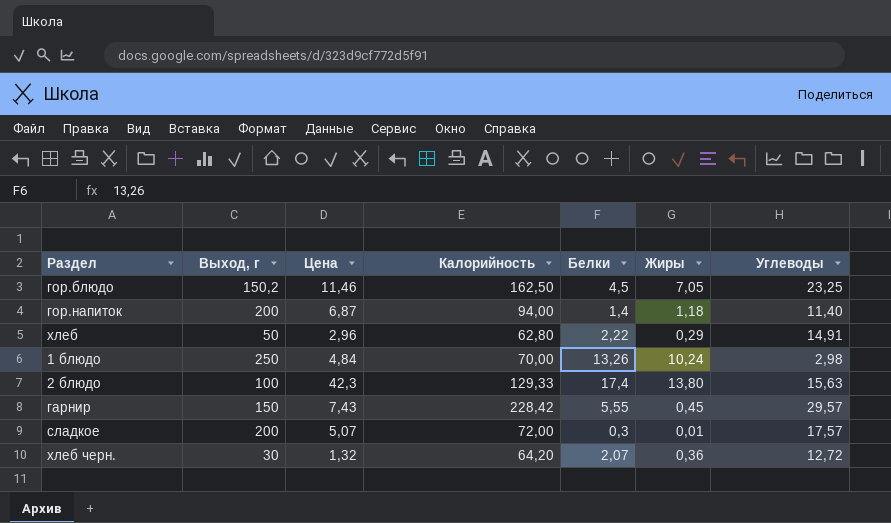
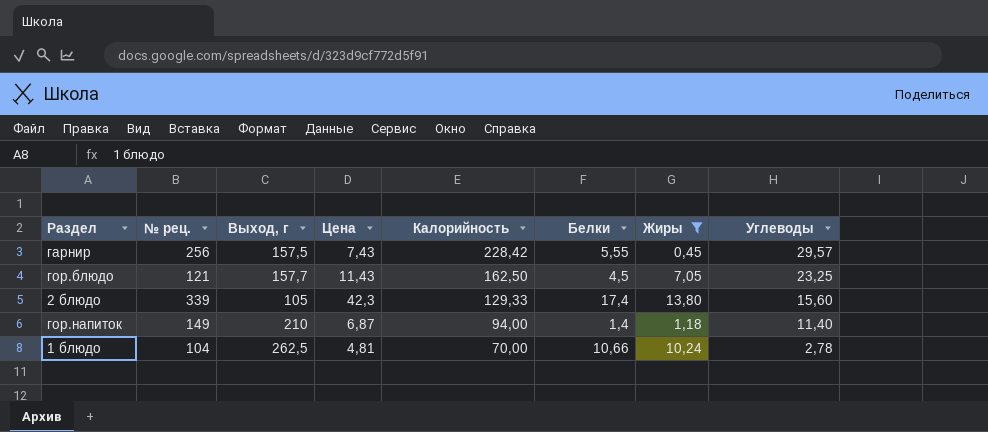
filter: none -> Жиры >= 0,45
row order: none -> Калорийность descending
column № рец. | position: none -> 2
гарнир | Выход, г: 150 -> 157,5
гор.блюдо | Выход, г: 150,2 -> 157,7
гор.блюдо | Цена: 11,46 -> 11,43
2 блюдо | Выход, г: 100 -> 105
2 блюдо | Углеводы: 15,63 -> 15,60
гор.напиток | Выход, г: 200 -> 210
1 блюдо | Выход, г: 250 -> 262,5
1 блюдо | Цена: 4,84 -> 4,81
1 блюдо | Белки: 13,26 -> 10,66
1 блюдо | Углеводы: 2,98 -> 2,78

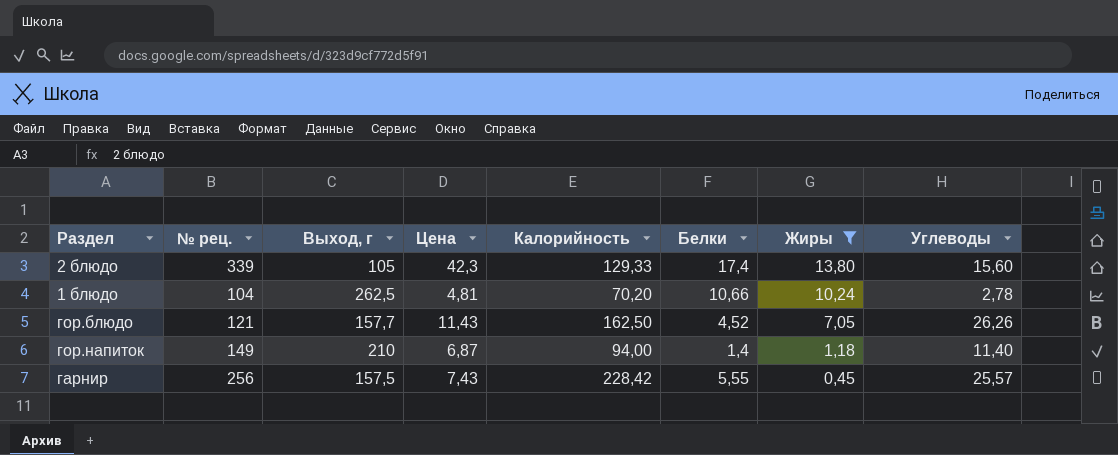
row order: Калорийность descending -> Жиры descending
1 блюдо | Калорийность: 70,00 -> 70,20
гор.блюдо | Белки: 4,5 -> 4,52
гор.блюдо | Углеводы: 23,25 -> 26,26
гарнир | Углеводы: 29,57 -> 25,57

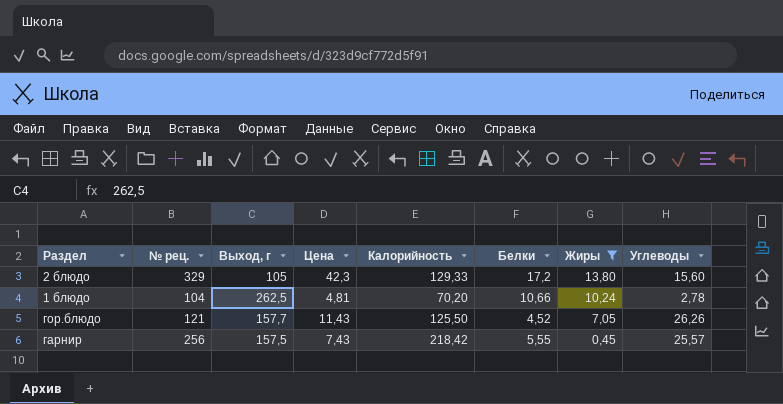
row гор.напиток: 149 | 210 | 6,87 | 94,00 | 1,4 | 1,18 | 11,40 -> none
2 блюдо | № рец.: 339 -> 329
2 блюдо | Белки: 17,4 -> 17,2
гор.блюдо | Калорийность: 162,50 -> 125,50
гарнир | Калорийность: 228,42 -> 218,42

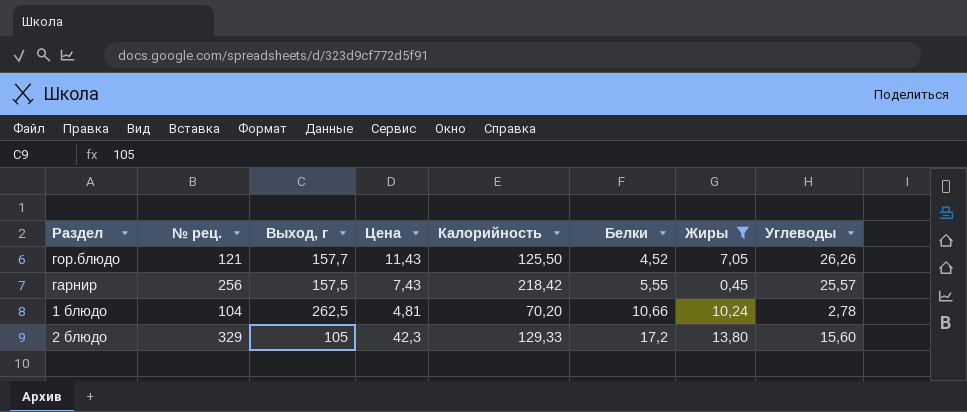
row order: Жиры descending -> Белки ascending

